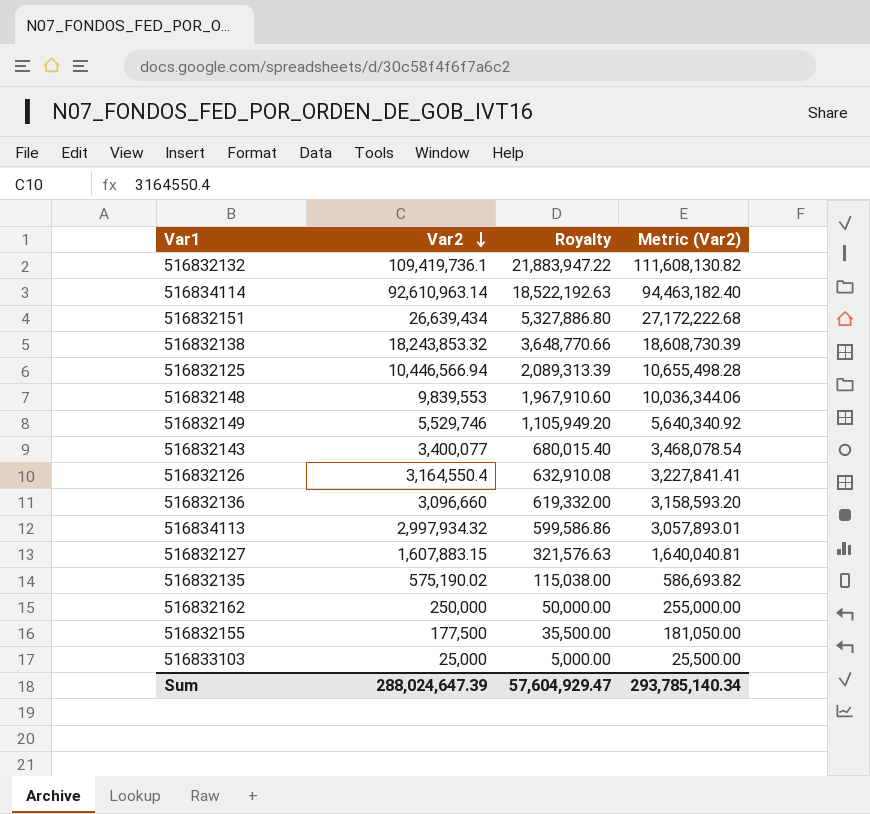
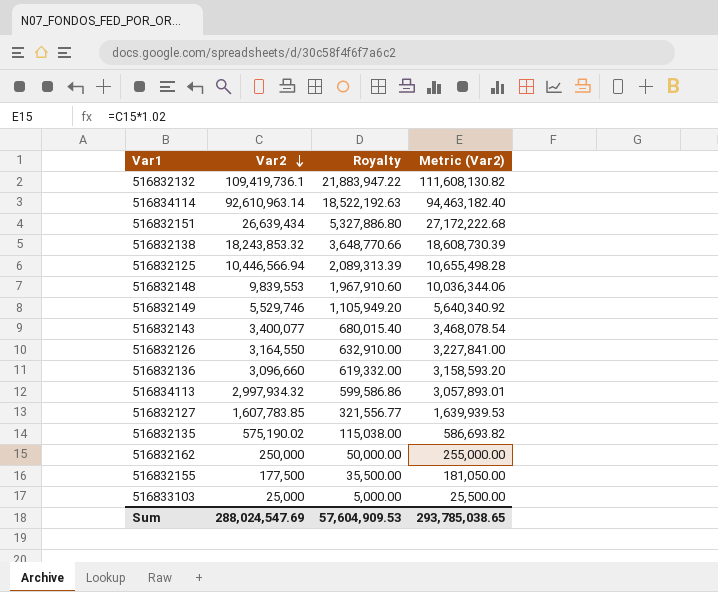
516832126 | Var2: 3,164,550.4 -> 3,164,550
516832126 | Royalty: 632,910.08 -> 632,910.00
516832126 | Metric (Var2): 3,227,841.41 -> 3,227,841.00
516832127 | Var2: 1,607,883.15 -> 1,607,783.85
516832127 | Royalty: 321,576.63 -> 321,556.77
516832127 | Metric (Var2): 1,640,040.81 -> 1,639,939.53
Sum | Var2: 288,024,647.39 -> 288,024,547.69
Sum | Royalty: 57,604,929.47 -> 57,604,909.53
Sum | Metric (Var2): 293,785,140.34 -> 293,785,038.65

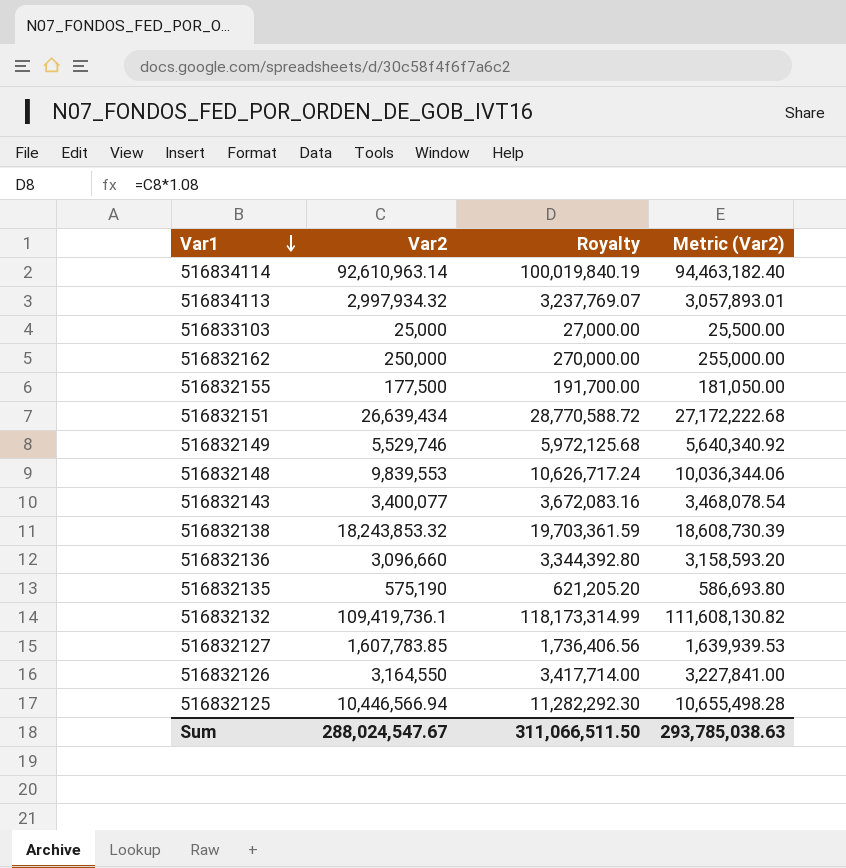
row order: Var2 descending -> Var1 descending
column Royalty | formula: [Var2] * 0.2 -> [Var2] * 1.08
516832135 | Var2: 575,190.02 -> 575,190
516832135 | Metric (Var2): 586,693.82 -> 586,693.80
Sum | Var2: 288,024,547.69 -> 288,024,547.67
Sum | Royalty: 57,604,909.53 -> 311,066,511.50
Sum | Metric (Var2): 293,785,038.65 -> 293,785,038.63

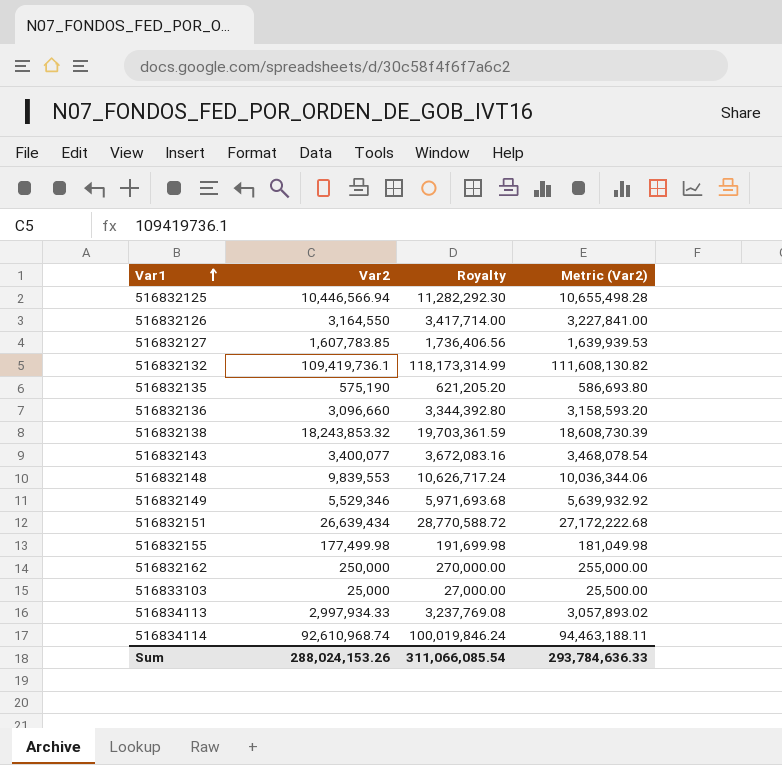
row order: Var1 descending -> Var1 ascending
516832149 | Var2: 5,529,746 -> 5,529,346
516832149 | Royalty: 5,972,125.68 -> 5,971,693.68
516832149 | Metric (Var2): 5,640,340.92 -> 5,639,932.92
516832155 | Var2: 177,500 -> 177,499.98
516832155 | Royalty: 191,700.00 -> 191,699.98
516832155 | Metric (Var2): 181,050.00 -> 181,049.98
516834113 | Var2: 2,997,934.32 -> 2,997,934.33
516834113 | Royalty: 3,237,769.07 -> 3,237,769.08
516834113 | Metric (Var2): 3,057,893.01 -> 3,057,893.02
516834114 | Var2: 92,610,963.14 -> 92,610,968.74
516834114 | Royalty: 100,019,840.19 -> 100,019,846.24
516834114 | Metric (Var2): 94,463,182.40 -> 94,463,188.11
Sum | Var2: 288,024,547.67 -> 288,024,153.26
Sum | Royalty: 311,066,511.50 -> 311,066,085.54
Sum | Metric (Var2): 293,785,038.63 -> 293,784,636.33

